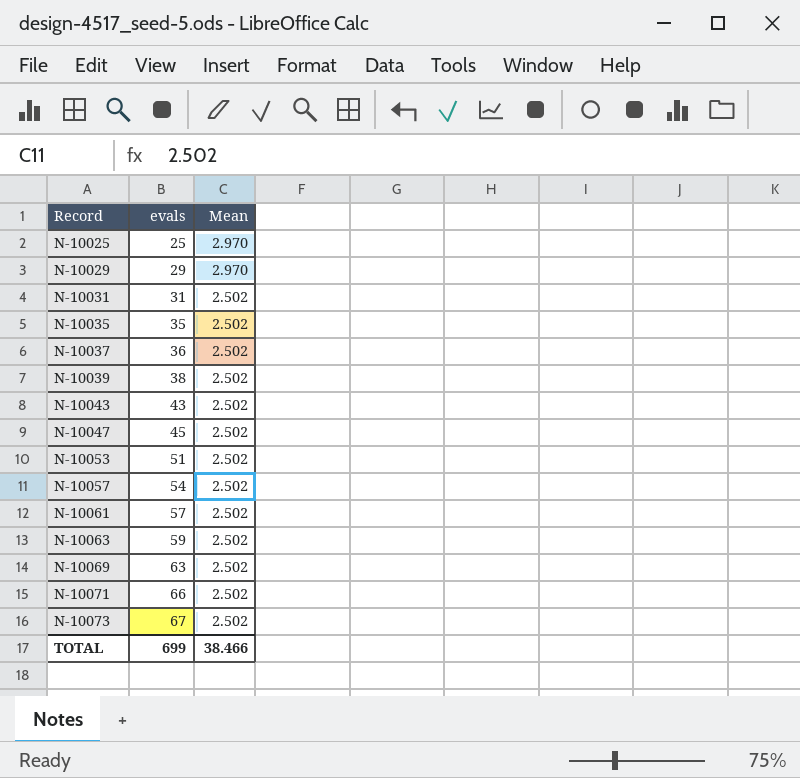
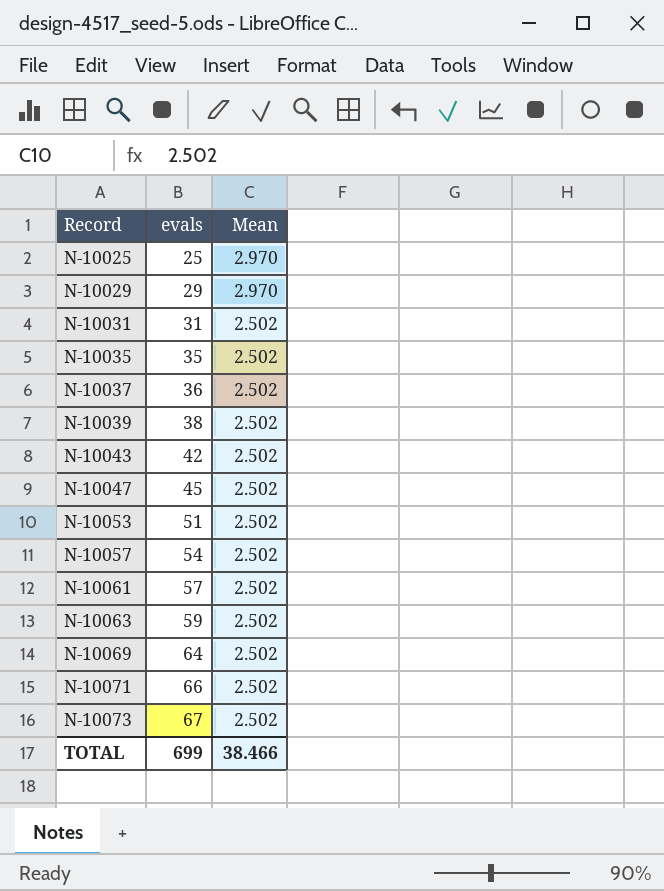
N-10043 | evals: 43 -> 42
N-10069 | evals: 63 -> 64

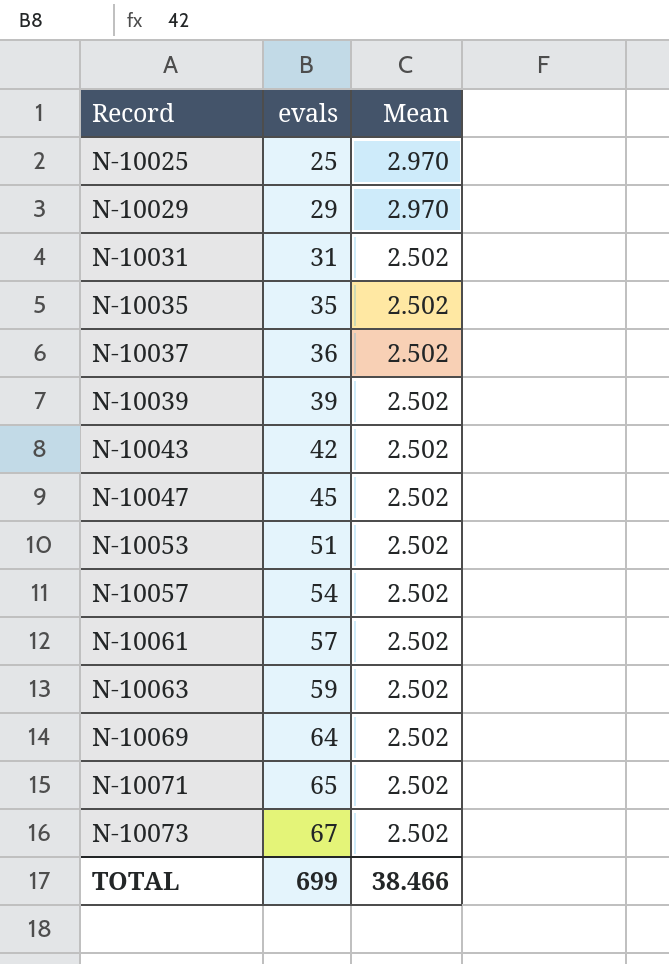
N-10039 | evals: 38 -> 39
N-10071 | evals: 66 -> 65

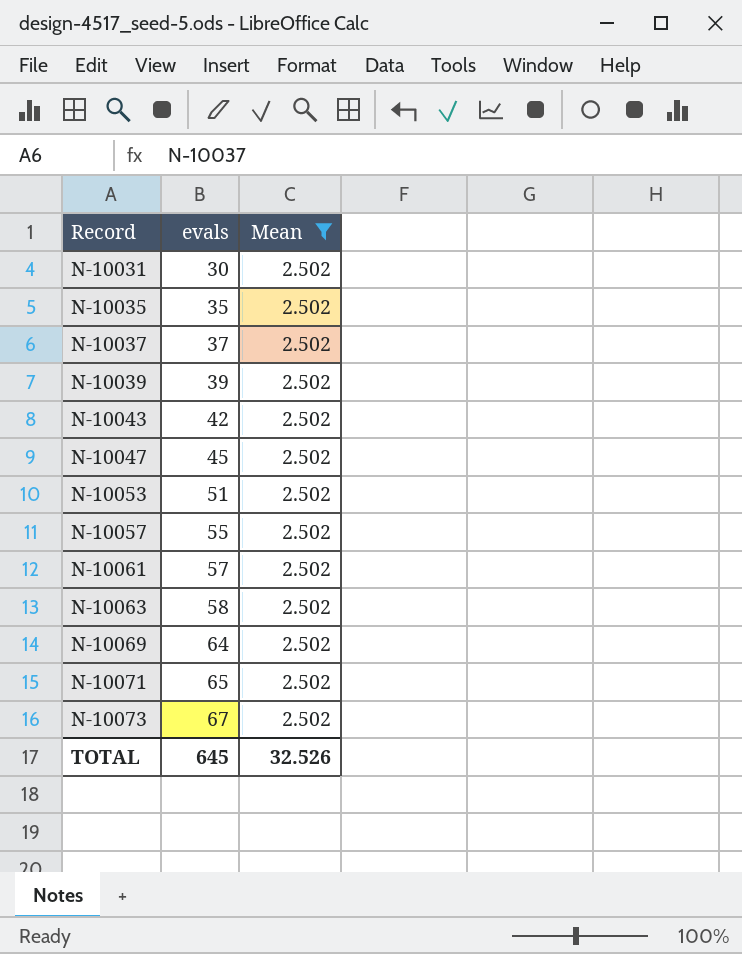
filter: none -> Mean = 2.502
N-10031 | evals: 31 -> 30
N-10037 | evals: 36 -> 37
N-10057 | evals: 54 -> 55
N-10063 | evals: 59 -> 58
TOTAL | evals: 699 -> 645
TOTAL | Mean: 38.466 -> 32.526

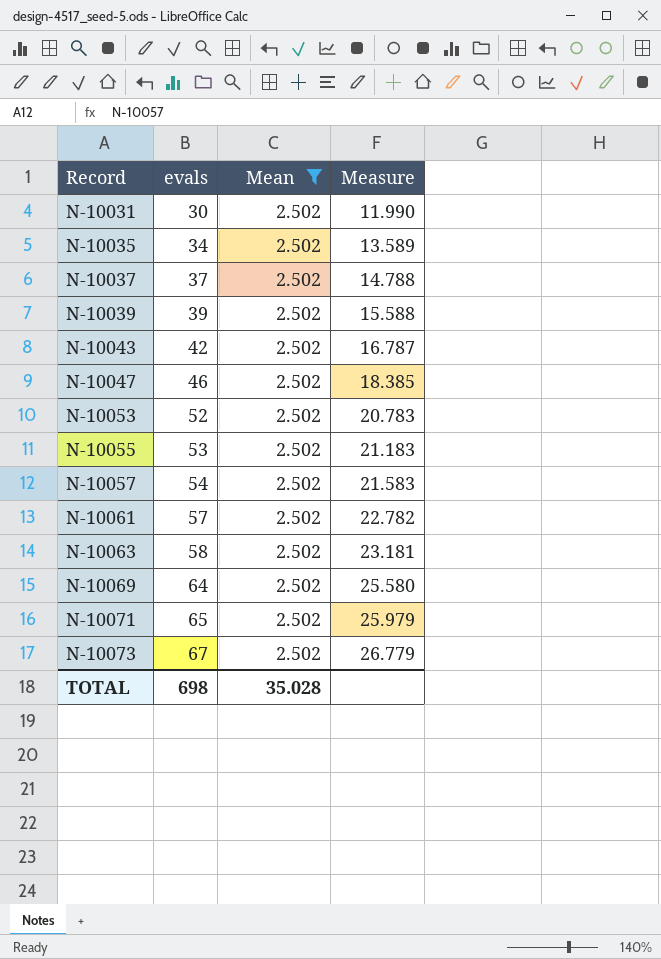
column Measure | formula: none -> [evals] / [Mean]
N-10035 | evals: 35 -> 34
N-10047 | evals: 45 -> 46
N-10053 | evals: 51 -> 52
row N-10055: none -> 53 | 2.502 | 21.183
N-10057 | evals: 55 -> 54
TOTAL | evals: 645 -> 698
TOTAL | Mean: 32.526 -> 35.028

